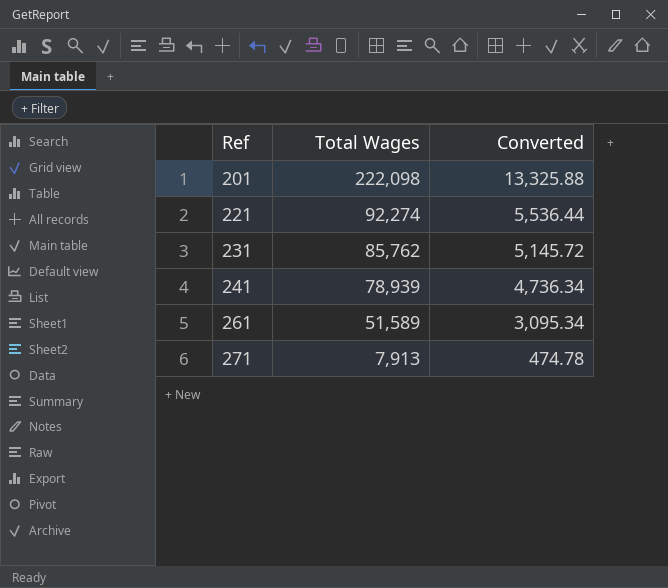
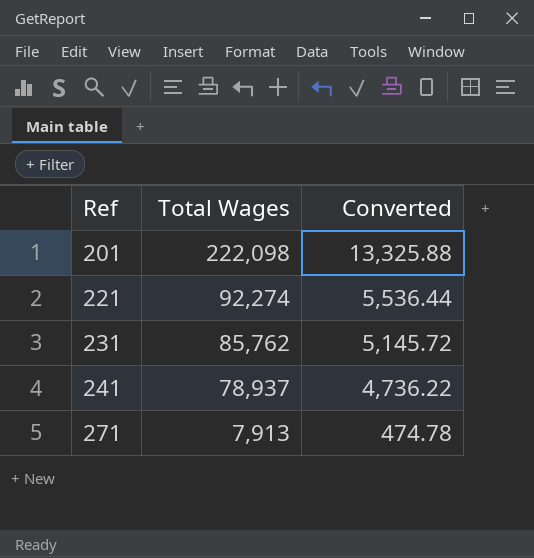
row 261: 51,589 | 3,095.34 -> none
241 | Total Wages: 78,939 -> 78,937
241 | Converted: 4,736.34 -> 4,736.22

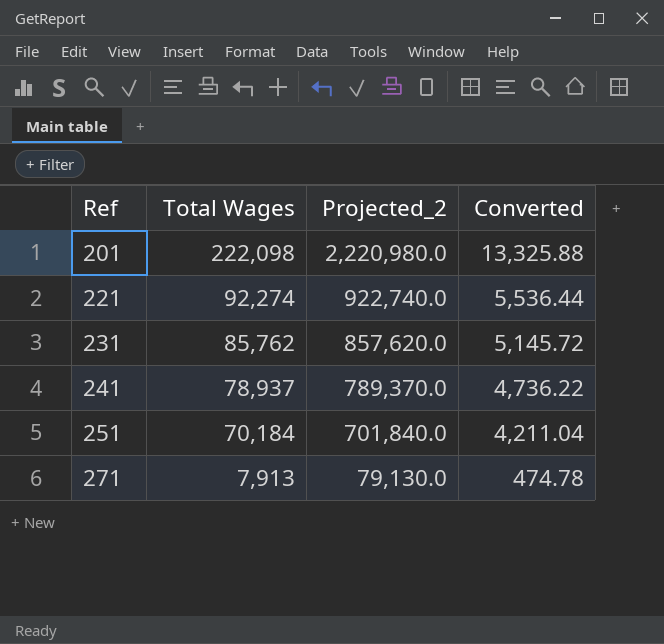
column Projected_2 | formula: none -> [Total Wages] * 10
row 251: none -> 70,184 | 701,840.0 | 4,211.04

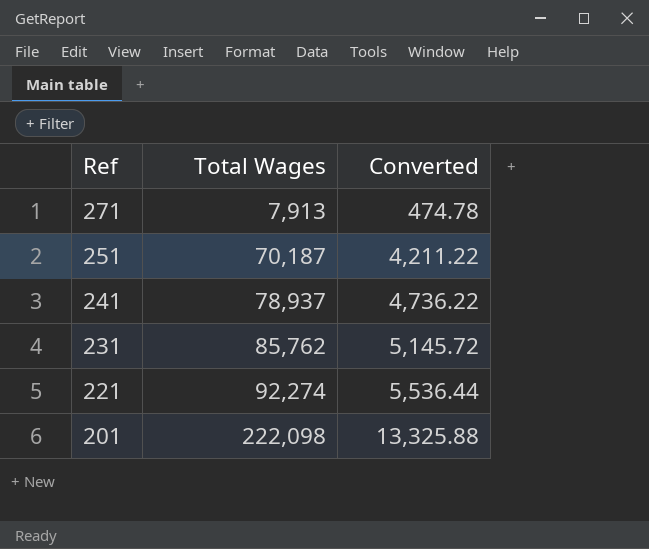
row order: Ref ascending -> Ref descending
column Projected_2 | formula: [Total Wages] * 10 -> none
251 | Total Wages: 70,184 -> 70,187
251 | Converted: 4,211.04 -> 4,211.22

